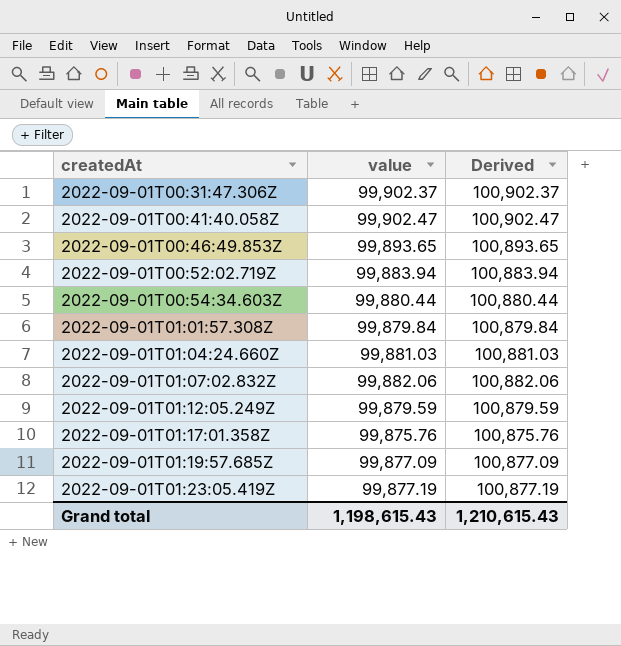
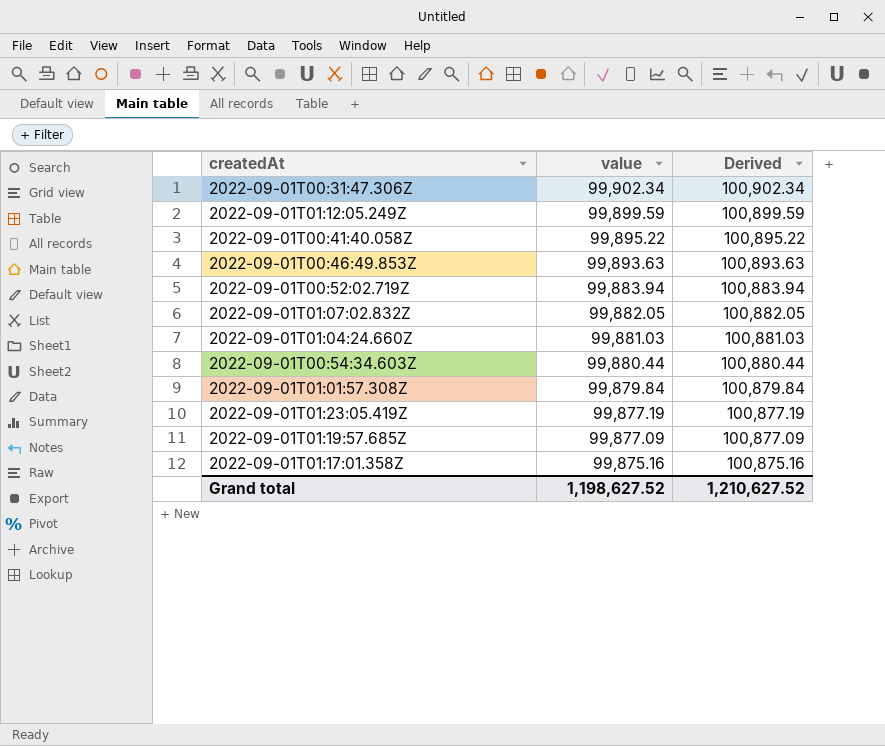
row order: createdAt ascending -> value descending
2022-09-01T00:31:47.306Z | value: 99,902.37 -> 99,902.34
2022-09-01T00:31:47.306Z | Derived: 100,902.37 -> 100,902.34
2022-09-01T01:12:05.249Z | value: 99,879.59 -> 99,899.59
2022-09-01T01:12:05.249Z | Derived: 100,879.59 -> 100,899.59
2022-09-01T00:41:40.058Z | value: 99,902.47 -> 99,895.22
2022-09-01T00:41:40.058Z | Derived: 100,902.47 -> 100,895.22
2022-09-01T00:46:49.853Z | value: 99,893.65 -> 99,893.63
2022-09-01T00:46:49.853Z | Derived: 100,893.65 -> 100,893.63
2022-09-01T01:07:02.832Z | value: 99,882.06 -> 99,882.05
2022-09-01T01:07:02.832Z | Derived: 100,882.06 -> 100,882.05
2022-09-01T01:17:01.358Z | value: 99,875.76 -> 99,875.16
2022-09-01T01:17:01.358Z | Derived: 100,875.76 -> 100,875.16
Grand total | value: 1,198,615.43 -> 1,198,627.52
Grand total | Derived: 1,210,615.43 -> 1,210,627.52

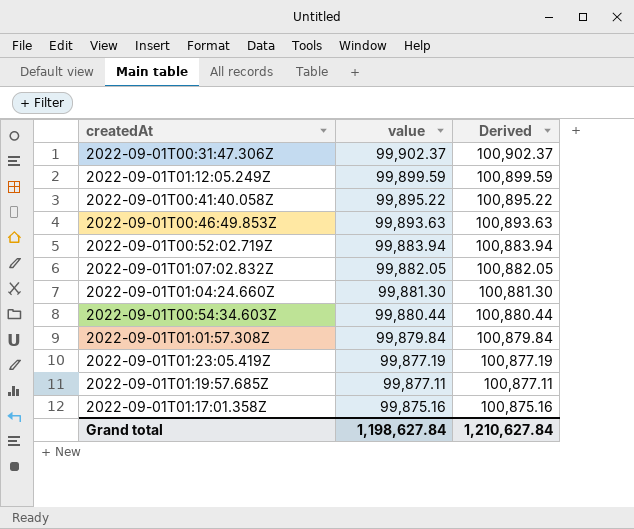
2022-09-01T00:31:47.306Z | value: 99,902.34 -> 99,902.37
2022-09-01T00:31:47.306Z | Derived: 100,902.34 -> 100,902.37
2022-09-01T01:04:24.660Z | value: 99,881.03 -> 99,881.30
2022-09-01T01:04:24.660Z | Derived: 100,881.03 -> 100,881.30
2022-09-01T01:19:57.685Z | value: 99,877.09 -> 99,877.11
2022-09-01T01:19:57.685Z | Derived: 100,877.09 -> 100,877.11
Grand total | value: 1,198,627.52 -> 1,198,627.84
Grand total | Derived: 1,210,627.52 -> 1,210,627.84

